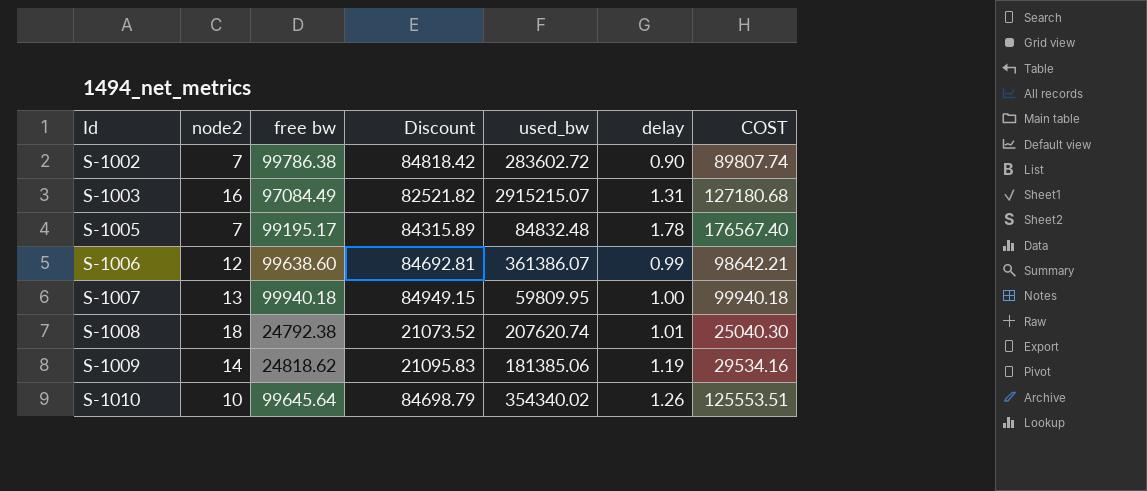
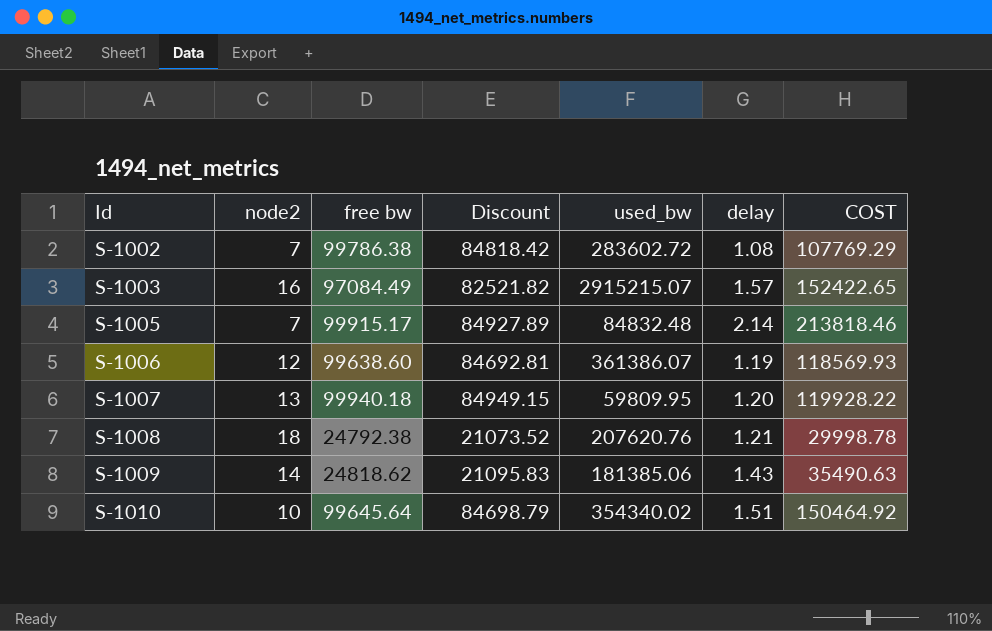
S-1002 | delay: 0.90 -> 1.08
S-1002 | COST: 89807.74 -> 107769.29
S-1003 | delay: 1.31 -> 1.57
S-1003 | COST: 127180.68 -> 152422.65
S-1005 | free bw: 99195.17 -> 99915.17
S-1005 | Discount: 84315.89 -> 84927.89
S-1005 | delay: 1.78 -> 2.14
S-1005 | COST: 176567.40 -> 213818.46
S-1006 | delay: 0.99 -> 1.19
S-1006 | COST: 98642.21 -> 118569.93
S-1007 | delay: 1.00 -> 1.20
S-1007 | COST: 99940.18 -> 119928.22
S-1008 | used_bw: 207620.74 -> 207620.76
S-1008 | delay: 1.01 -> 1.21
S-1008 | COST: 25040.30 -> 29998.78
S-1009 | delay: 1.19 -> 1.43
S-1009 | COST: 29534.16 -> 35490.63
S-1010 | delay: 1.26 -> 1.51
S-1010 | COST: 125553.51 -> 150464.92

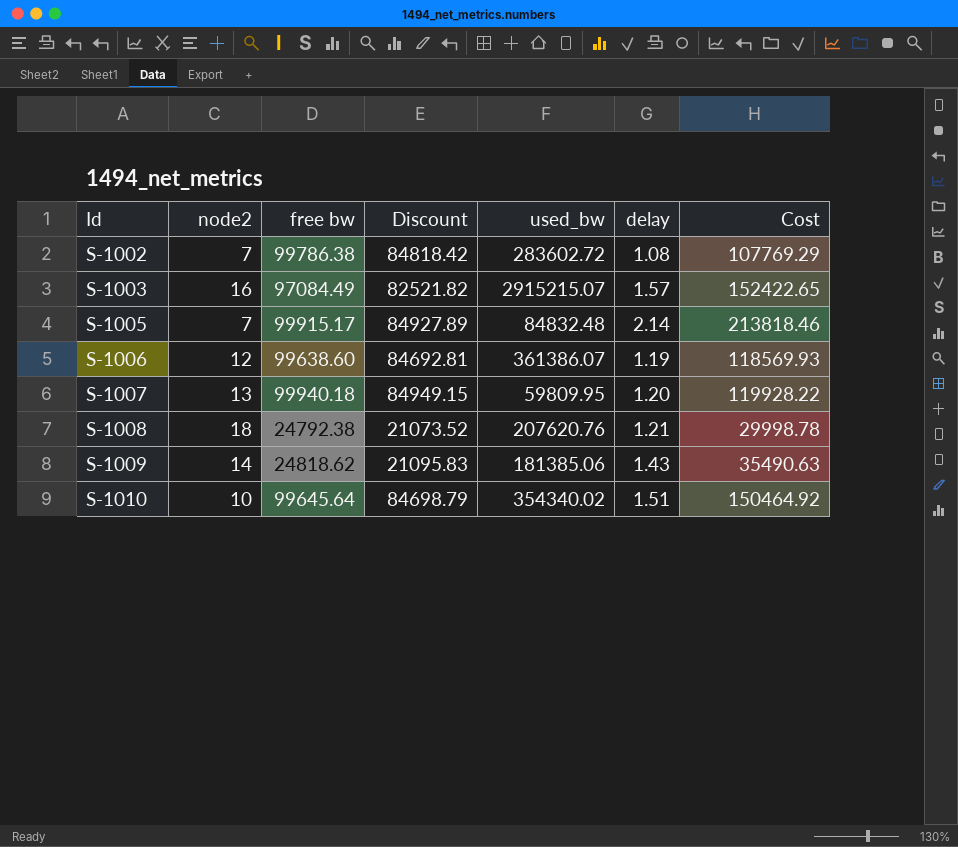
column name: COST -> Cost

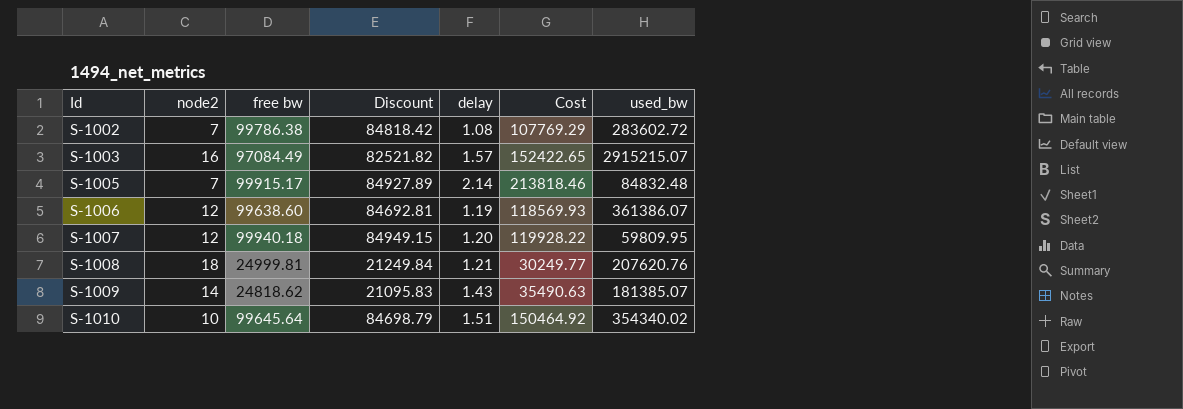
column used_bw | position: 5 -> 7
S-1007 | node2: 13 -> 12
S-1008 | free bw: 24792.38 -> 24999.81
S-1008 | Discount: 21073.52 -> 21249.84
S-1008 | Cost: 29998.78 -> 30249.77
S-1009 | used_bw: 181385.06 -> 181385.07

